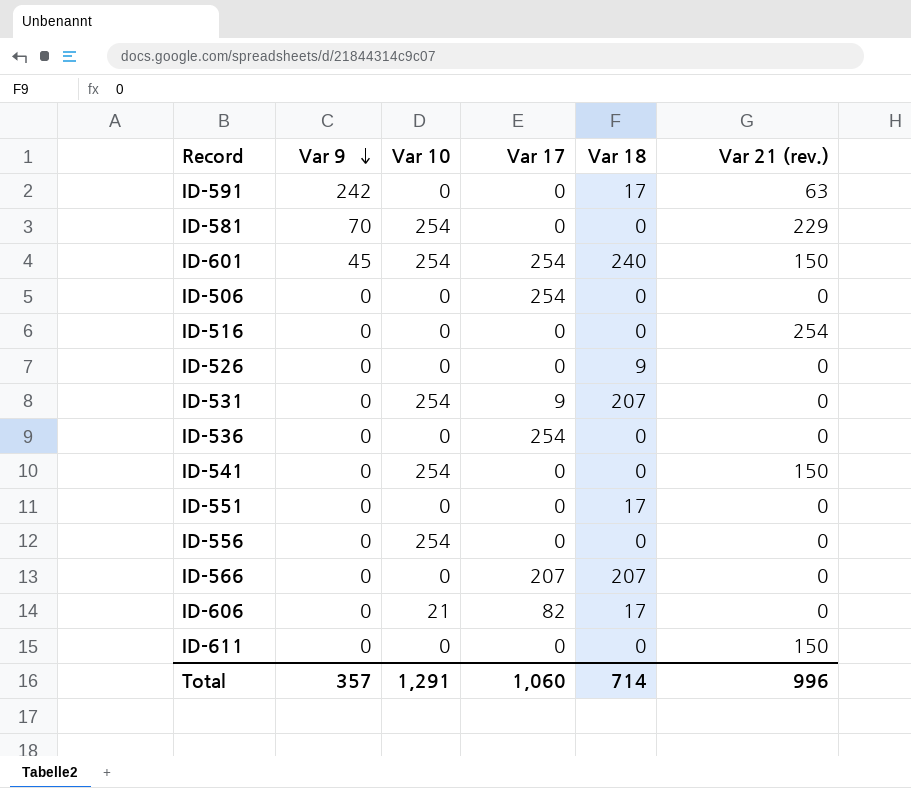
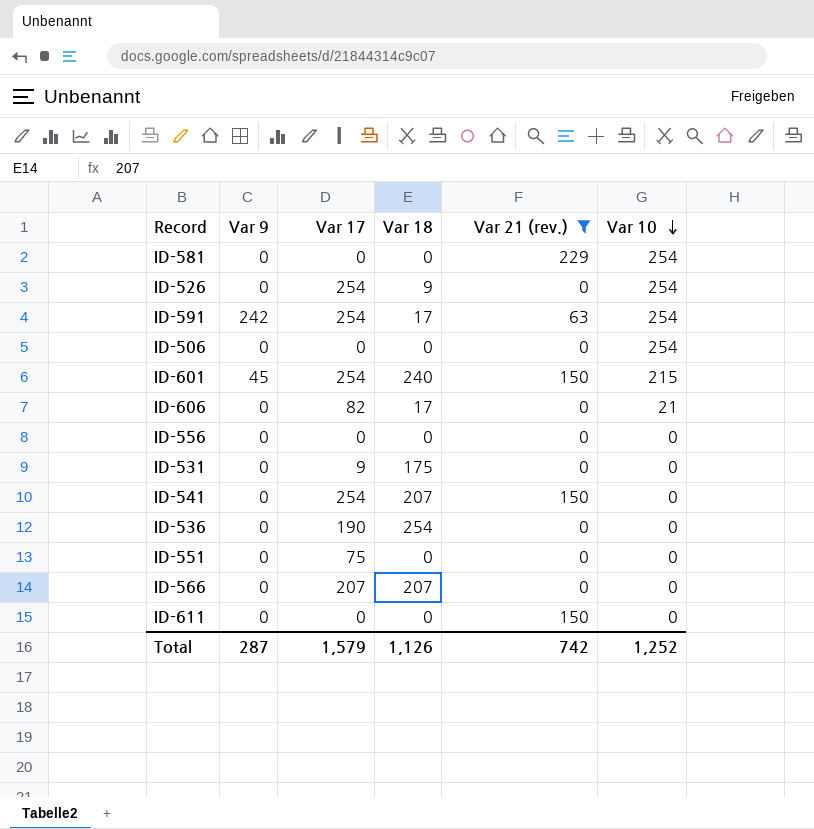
filter: none -> Var 21 (rev.) != 254
row order: Var 9 descending -> Var 10 descending
column Var 10 | position: 3 -> 6
ID-581 | Var 9: 70 -> 0
ID-526 | Var 17: 0 -> 254
ID-526 | Var 10: 0 -> 254
ID-591 | Var 17: 0 -> 254
ID-591 | Var 10: 0 -> 254
ID-506 | Var 17: 254 -> 0
ID-506 | Var 10: 0 -> 254
ID-601 | Var 10: 254 -> 215
ID-556 | Var 10: 254 -> 0
ID-531 | Var 18: 207 -> 175
ID-531 | Var 10: 254 -> 0
ID-541 | Var 17: 0 -> 254
ID-541 | Var 18: 0 -> 207
ID-541 | Var 10: 254 -> 0
ID-536 | Var 17: 254 -> 190
ID-536 | Var 18: 0 -> 254
ID-551 | Var 17: 0 -> 75
ID-551 | Var 18: 17 -> 0
Total | Var 9: 357 -> 287
Total | Var 17: 1,060 -> 1,579
Total | Var 18: 714 -> 1,126
Total | Var 21 (rev.): 996 -> 742
Total | Var 10: 1,291 -> 1,252

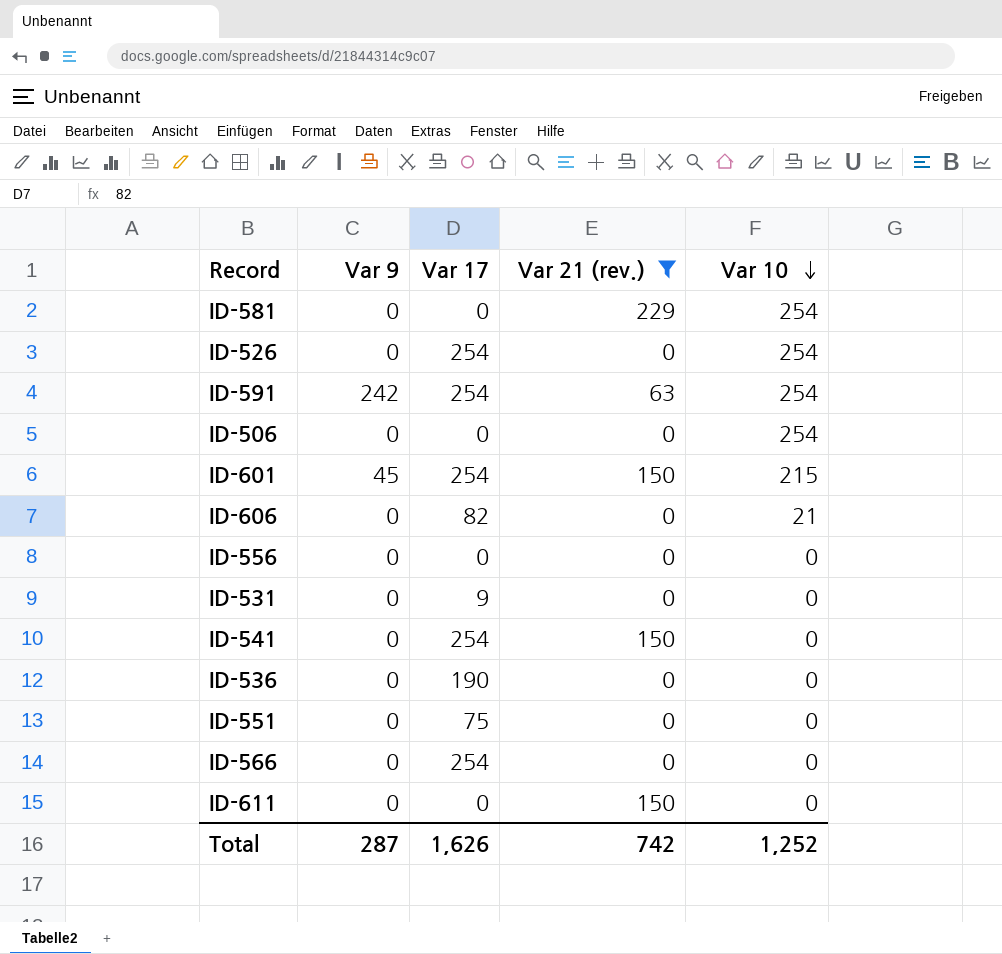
column Var 18 | position: 4 -> none
ID-566 | Var 17: 207 -> 254
Total | Var 17: 1,579 -> 1,626

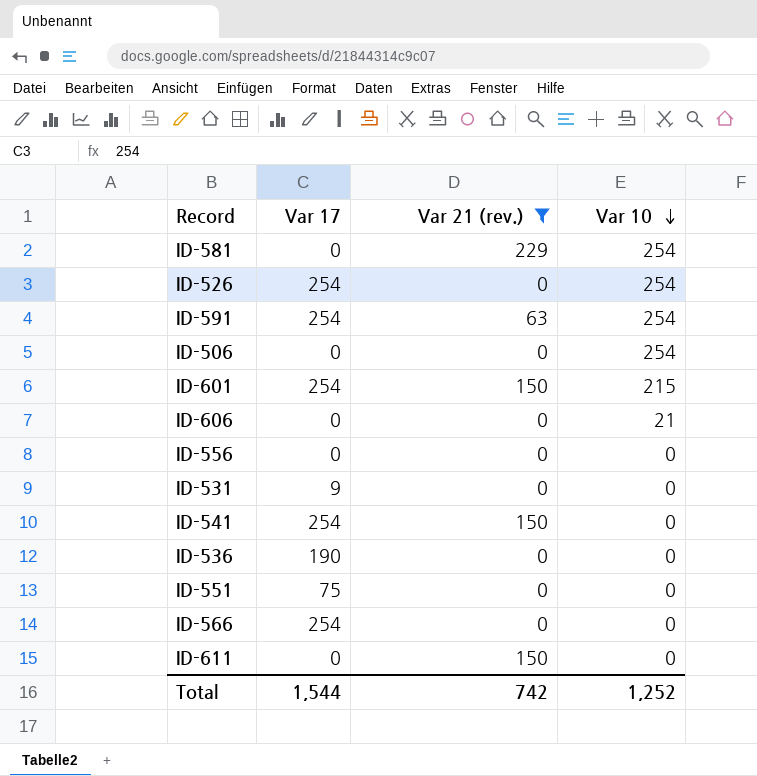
column Var 9 | position: 2 -> none
ID-606 | Var 17: 82 -> 0
Total | Var 17: 1,626 -> 1,544

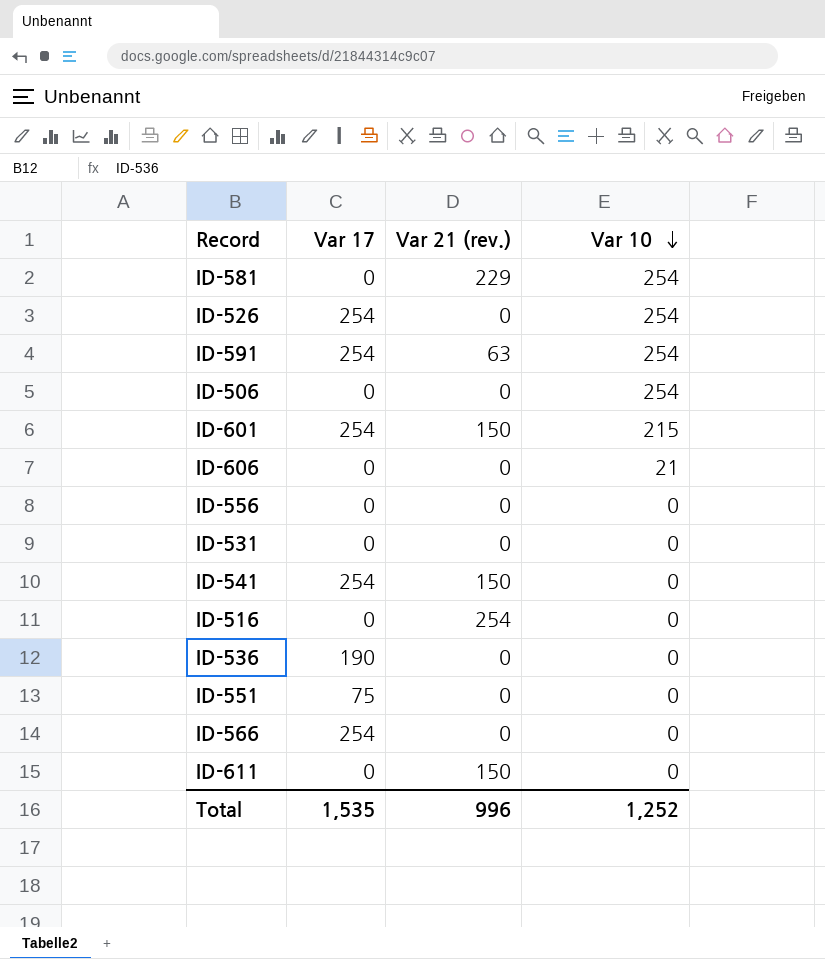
filter: Var 21 (rev.) != 254 -> none
ID-531 | Var 17: 9 -> 0
Total | Var 17: 1,544 -> 1,535
Total | Var 21 (rev.): 742 -> 996

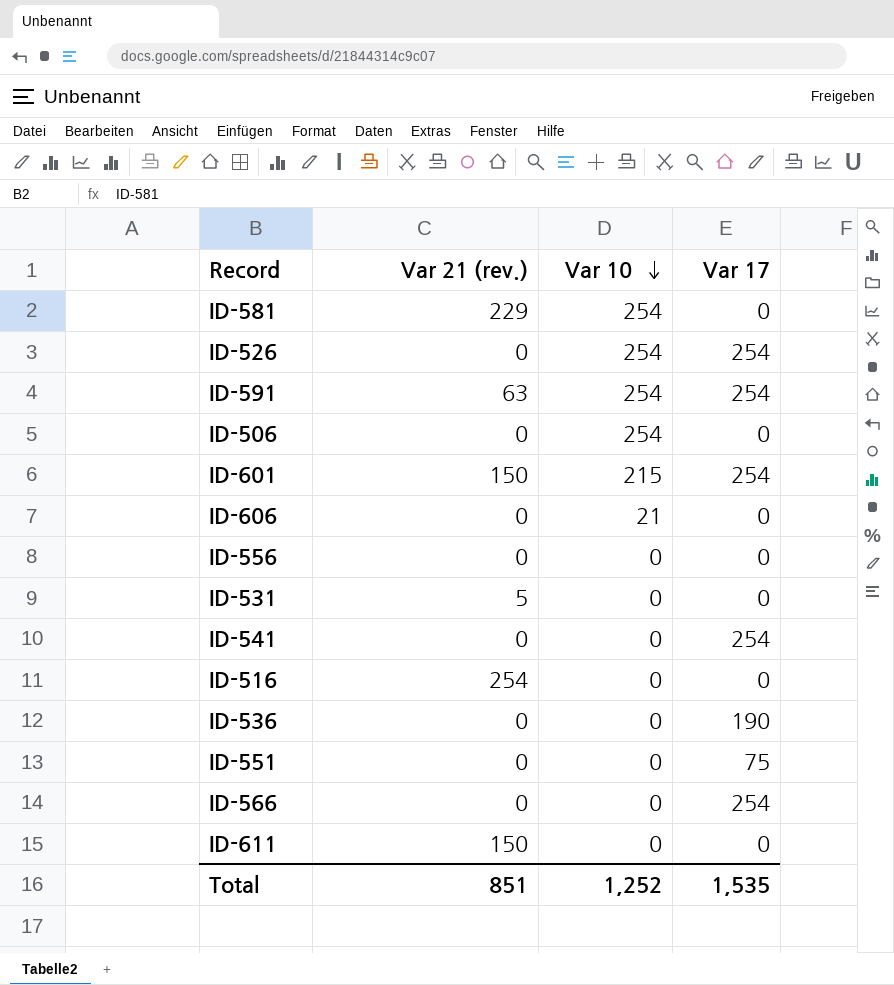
column Var 17 | position: 2 -> 4
ID-531 | Var 21 (rev.): 0 -> 5
ID-541 | Var 21 (rev.): 150 -> 0
Total | Var 21 (rev.): 996 -> 851

